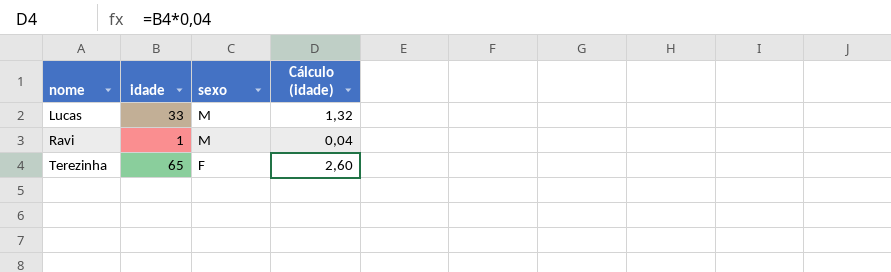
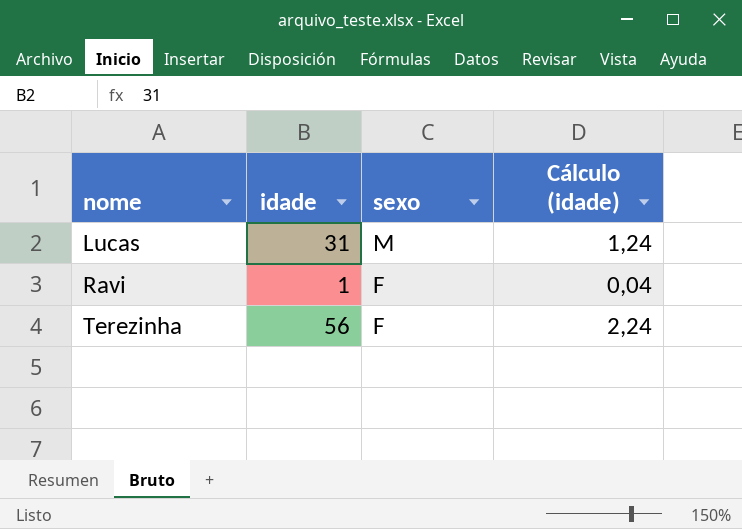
Lucas | idade: 33 -> 31
Lucas | Cálculo (idade): 1,32 -> 1,24
Ravi | sexo: M -> F
Terezinha | idade: 65 -> 56
Terezinha | Cálculo (idade): 2,60 -> 2,24

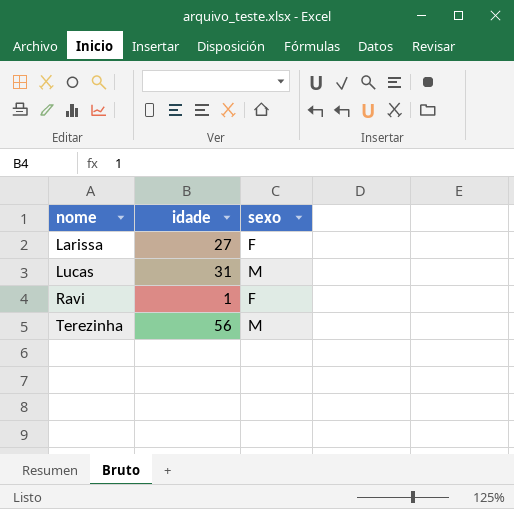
column Cálculo (idade) | formula: [idade] * 0,04 -> none
row Larissa: none -> 27 | F
Terezinha | sexo: F -> M

